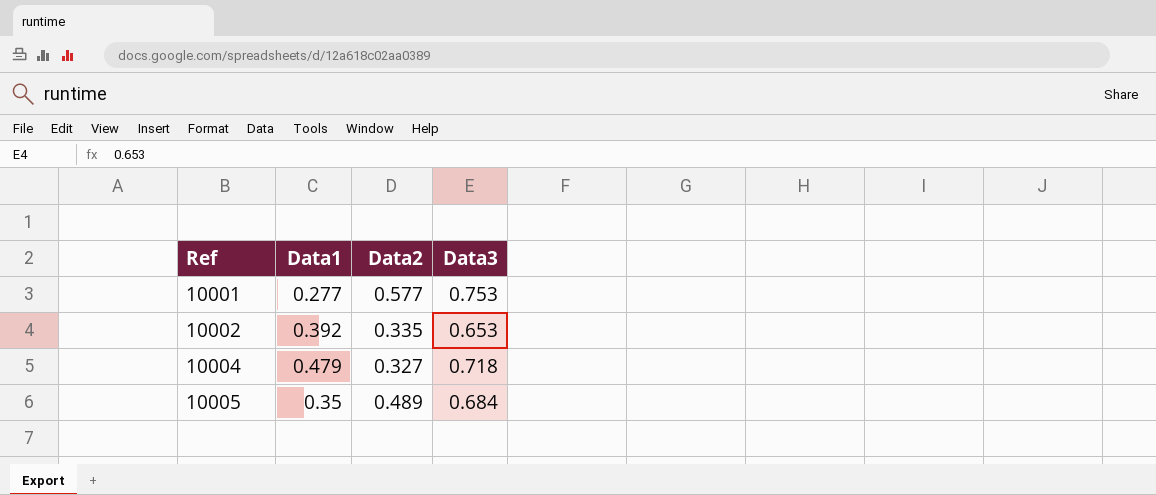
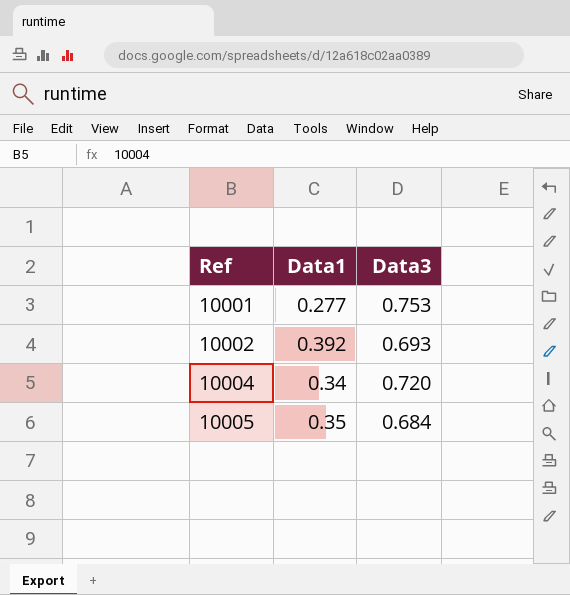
column Data2 | position: 3 -> none
10002 | Data3: 0.653 -> 0.693
10004 | Data1: 0.479 -> 0.34
10004 | Data3: 0.718 -> 0.720

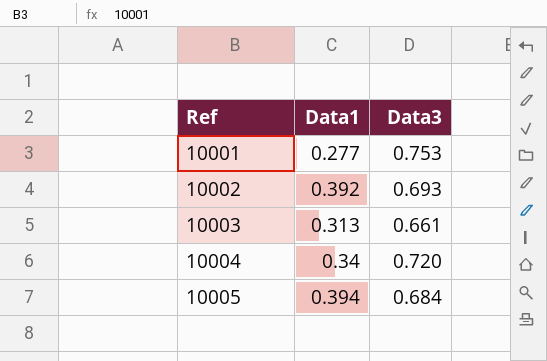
row 10003: none -> 0.313 | 0.661
10005 | Data1: 0.35 -> 0.394

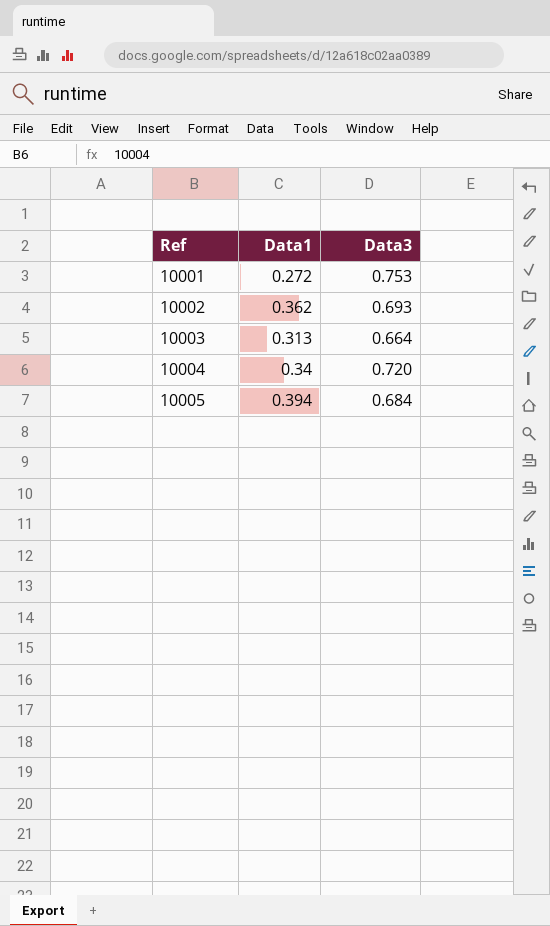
10001 | Data1: 0.277 -> 0.272
10002 | Data1: 0.392 -> 0.362
10003 | Data3: 0.661 -> 0.664

